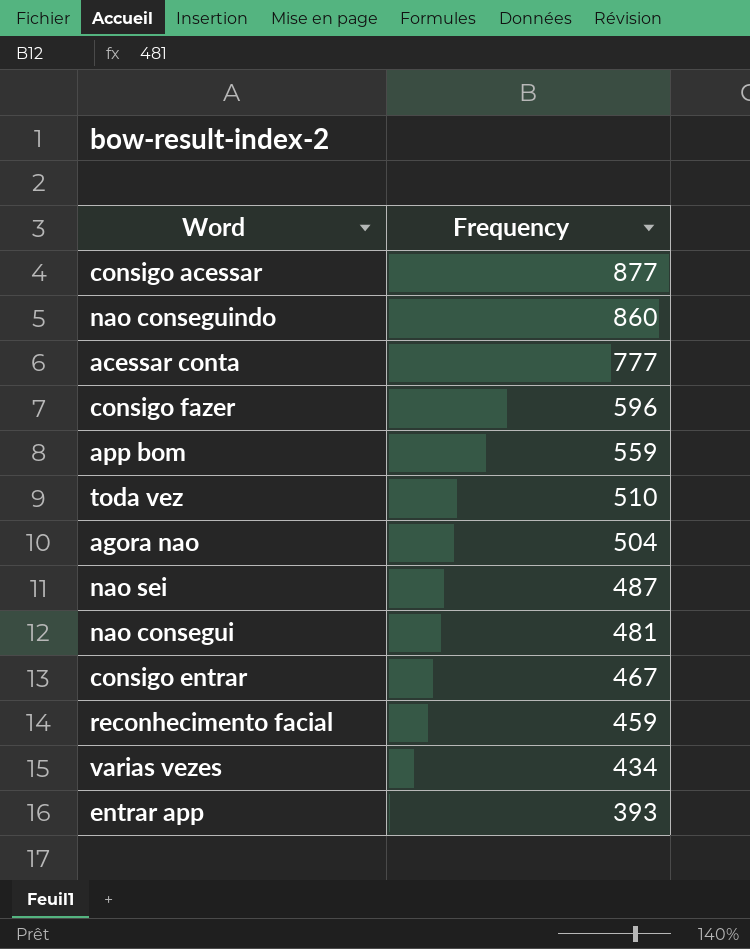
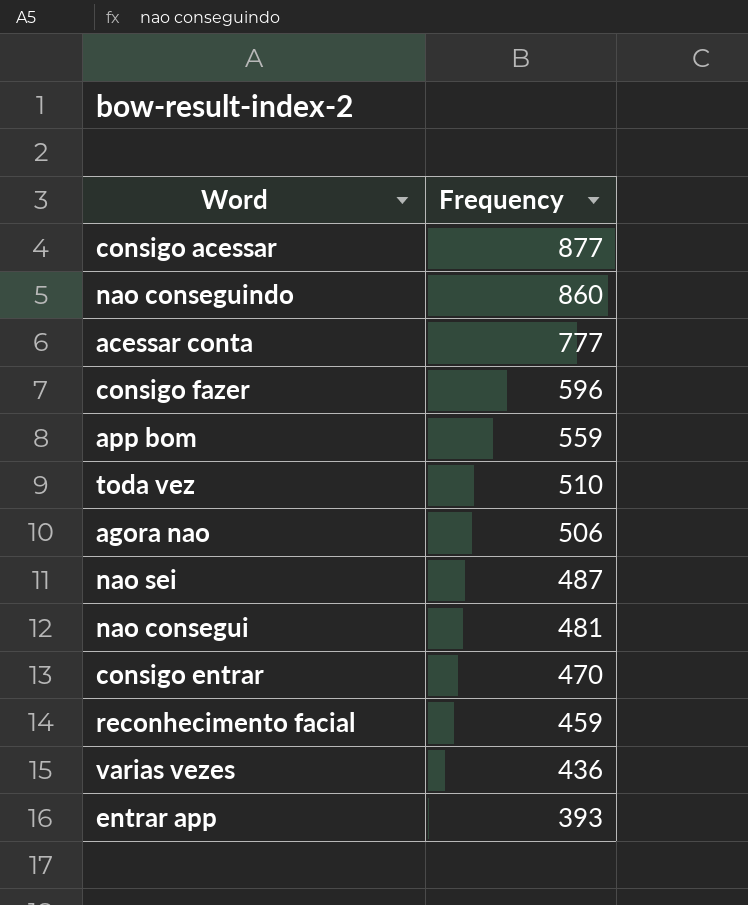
agora nao | Frequency: 504 -> 506
consigo entrar | Frequency: 467 -> 470
varias vezes | Frequency: 434 -> 436

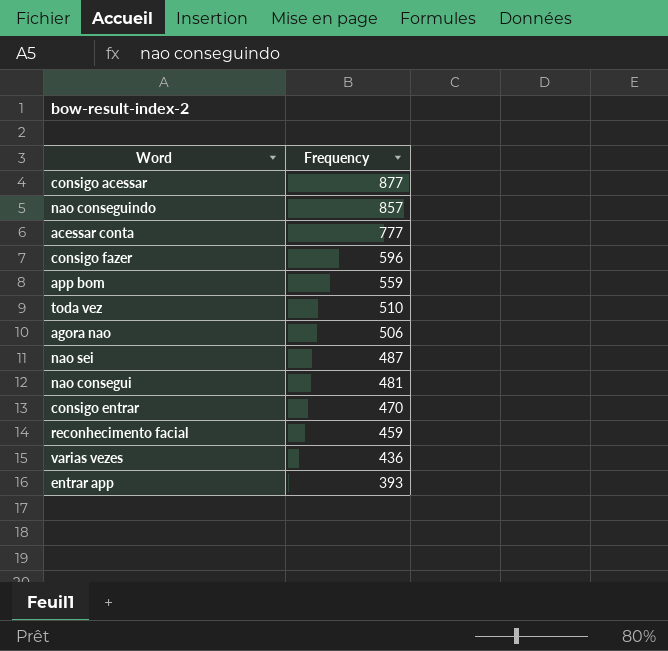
nao conseguindo | Frequency: 860 -> 857

